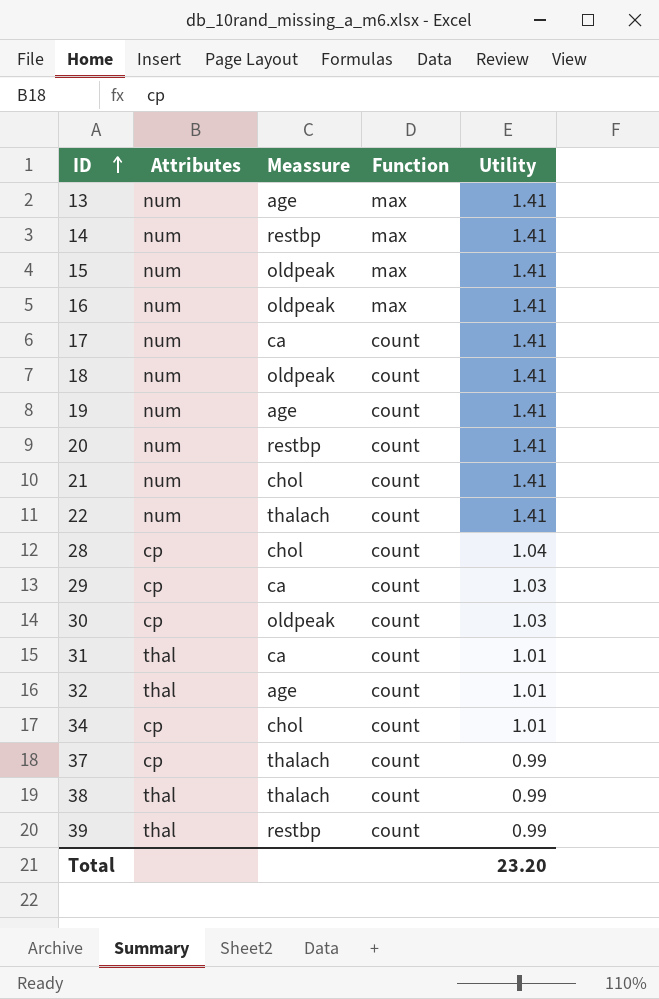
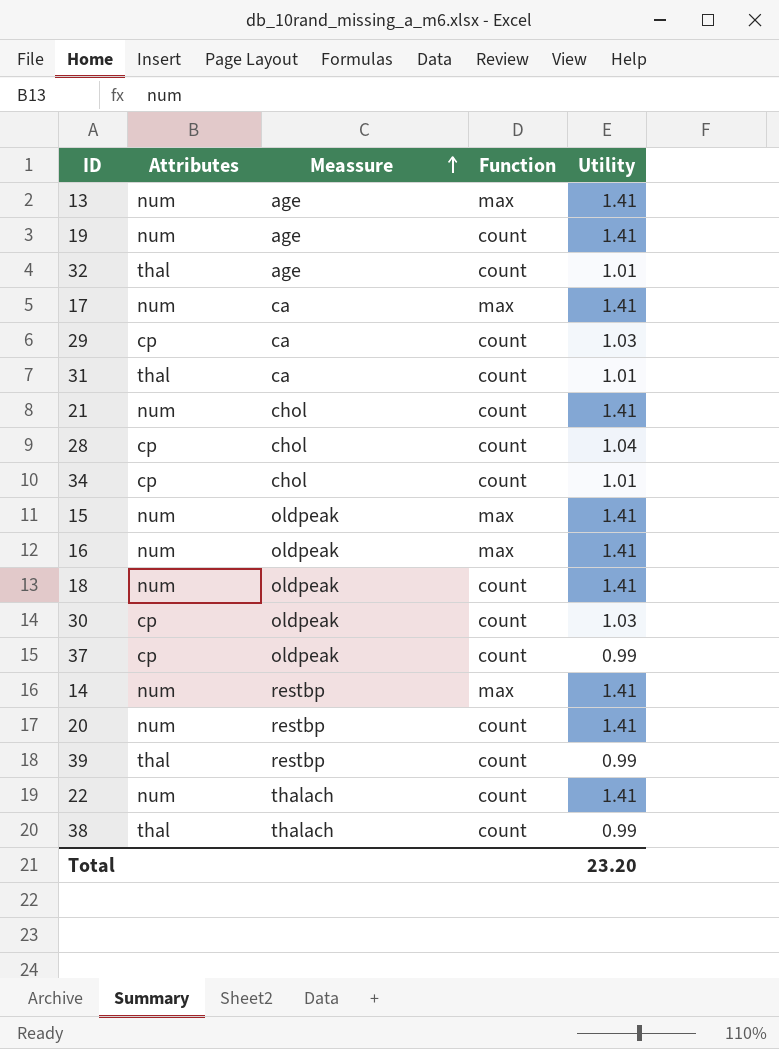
row order: ID ascending -> Meassure ascending
17 | Function: count -> max
37 | Meassure: thalach -> oldpeak

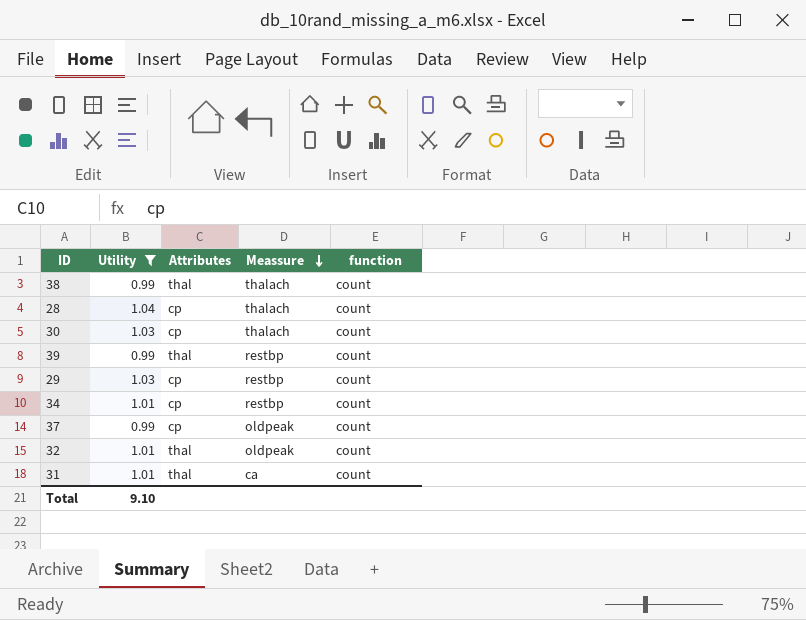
filter: none -> Utility != 1.41
row order: Meassure ascending -> Meassure descending
column Utility | position: 5 -> 2
column name: Function -> function
28 | Meassure: chol -> thalach
30 | Meassure: oldpeak -> thalach
29 | Meassure: ca -> restbp
34 | Meassure: chol -> restbp
32 | Meassure: age -> oldpeak
Total | Utility: 23.20 -> 9.10

